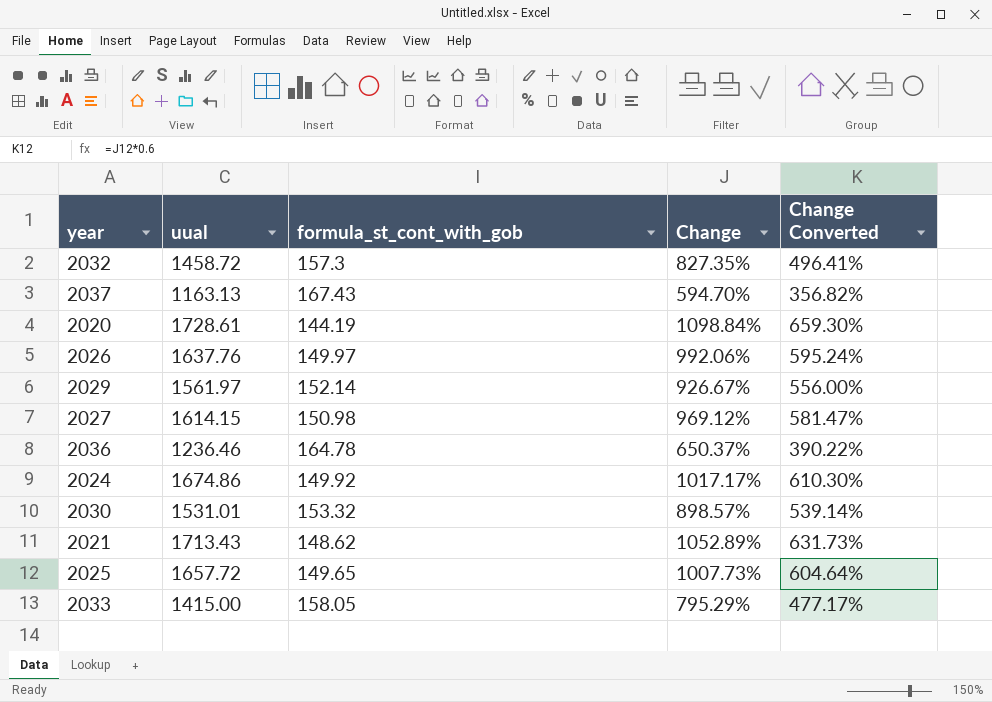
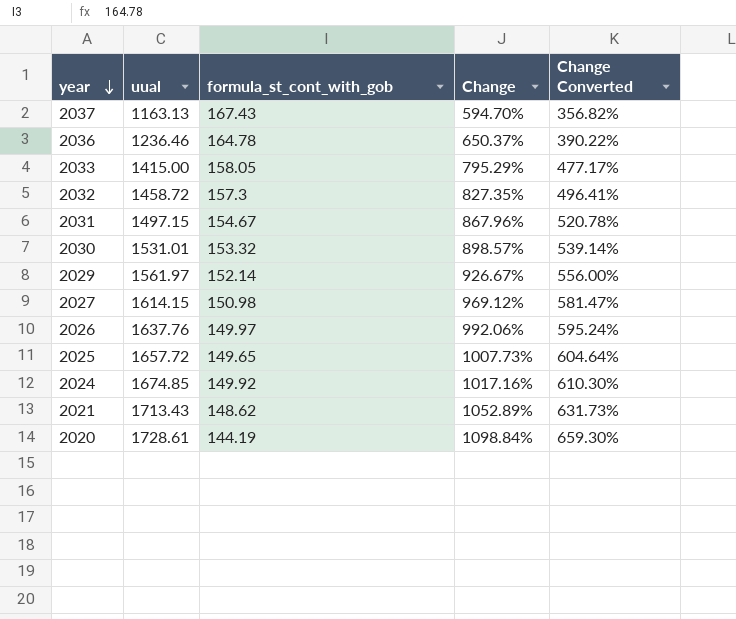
row order: none -> year descending
row 2031: none -> 1497.15 | 154.67 | 867.96% | 520.78%
2024 | uual: 1674.86 -> 1674.85
2024 | Change: 1017.17% -> 1017.16%

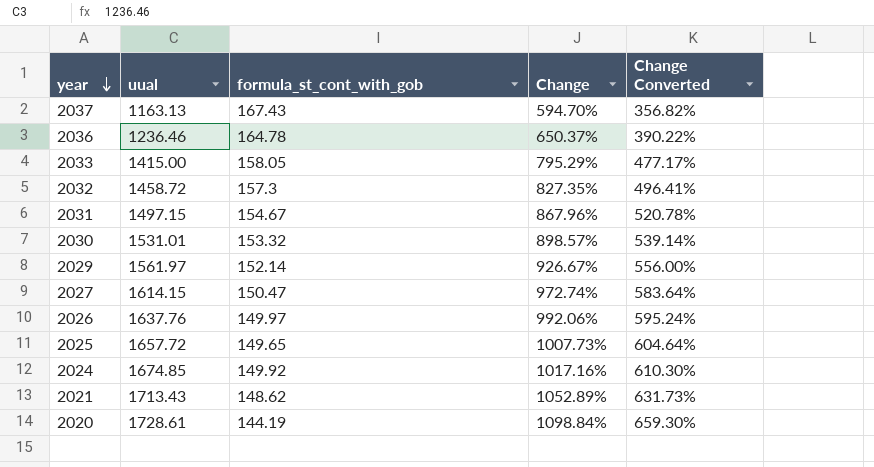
2027 | formula_st_cont_with_gob: 150.98 -> 150.47
2027 | Change: 969.12% -> 972.74%
2027 | Change Converted: 581.47% -> 583.64%

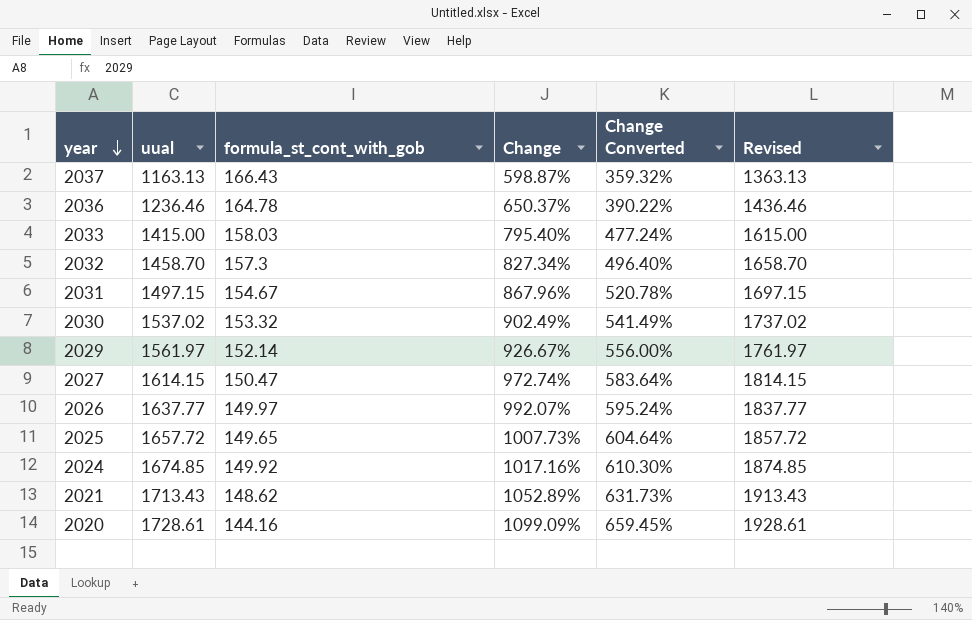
column Revised | formula: none -> [uual] + 200
2037 | formula_st_cont_with_gob: 167.43 -> 166.43
2037 | Change: 594.70% -> 598.87%
2037 | Change Converted: 356.82% -> 359.32%
2033 | formula_st_cont_with_gob: 158.05 -> 158.03
2033 | Change: 795.29% -> 795.40%
2033 | Change Converted: 477.17% -> 477.24%
2032 | uual: 1458.72 -> 1458.70
2032 | Change: 827.35% -> 827.34%
2032 | Change Converted: 496.41% -> 496.40%
2030 | uual: 1531.01 -> 1537.02
2030 | Change: 898.57% -> 902.49%
2030 | Change Converted: 539.14% -> 541.49%
2026 | uual: 1637.76 -> 1637.77
2026 | Change: 992.06% -> 992.07%
2020 | formula_st_cont_with_gob: 144.19 -> 144.16
2020 | Change: 1098.84% -> 1099.09%
2020 | Change Converted: 659.30% -> 659.45%

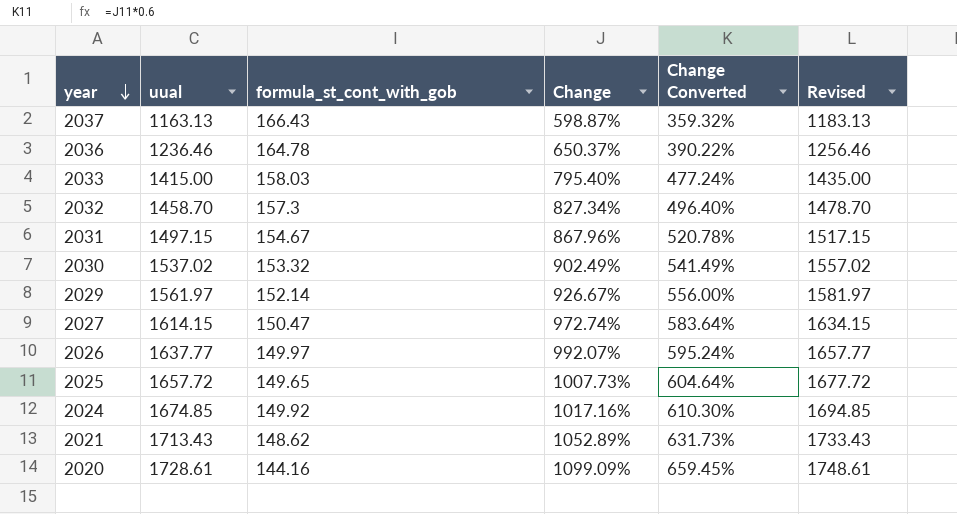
column Revised | formula: [uual] + 200 -> [uual] + 20

